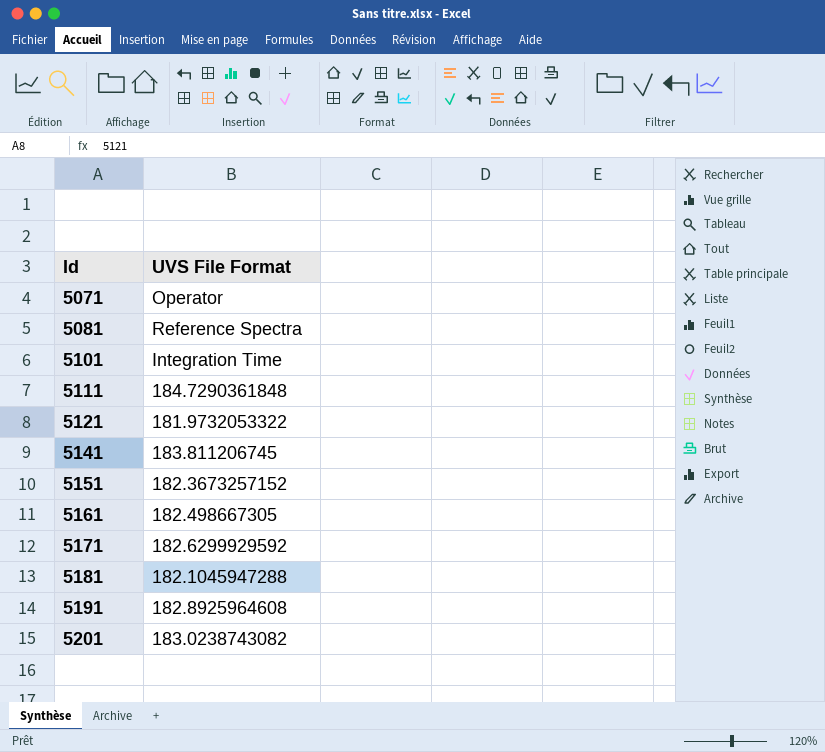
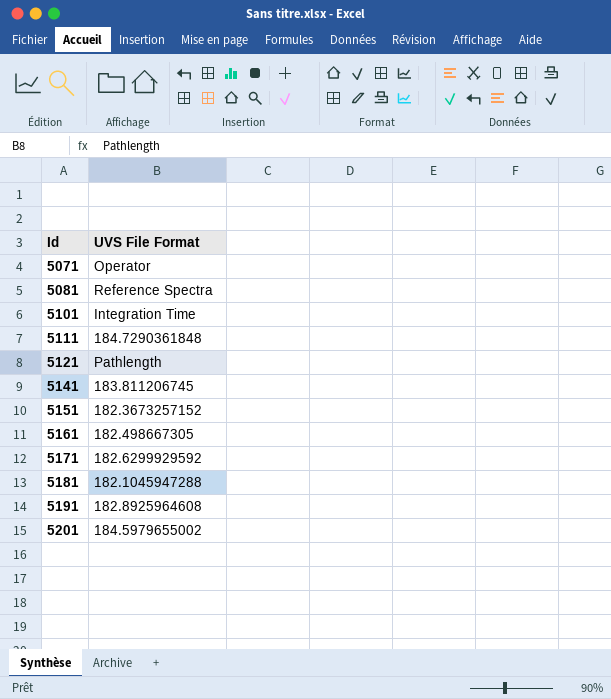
5121 | UVS File Format: 181.9732053322 -> Pathlength
5201 | UVS File Format: 183.0238743082 -> 184.5979655002

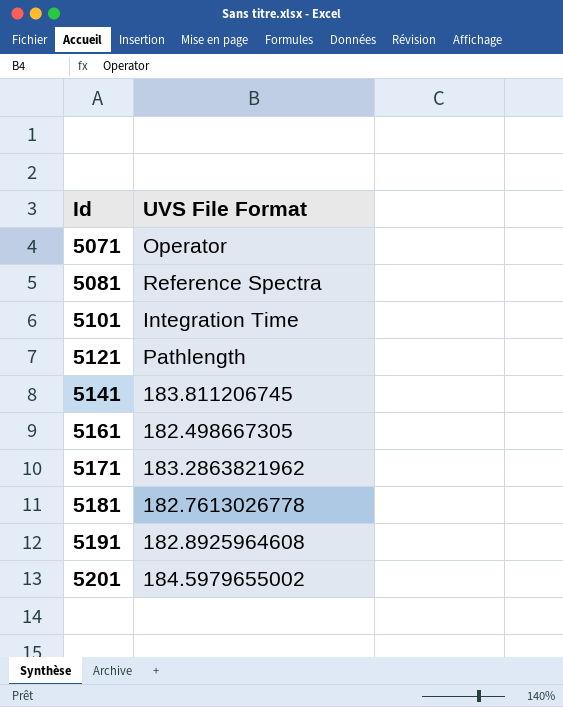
row 5111: 184.7290361848 -> none
row 5151: 182.3673257152 -> none
5171 | UVS File Format: 182.6299929592 -> 183.2863821962
5181 | UVS File Format: 182.1045947288 -> 182.7613026778

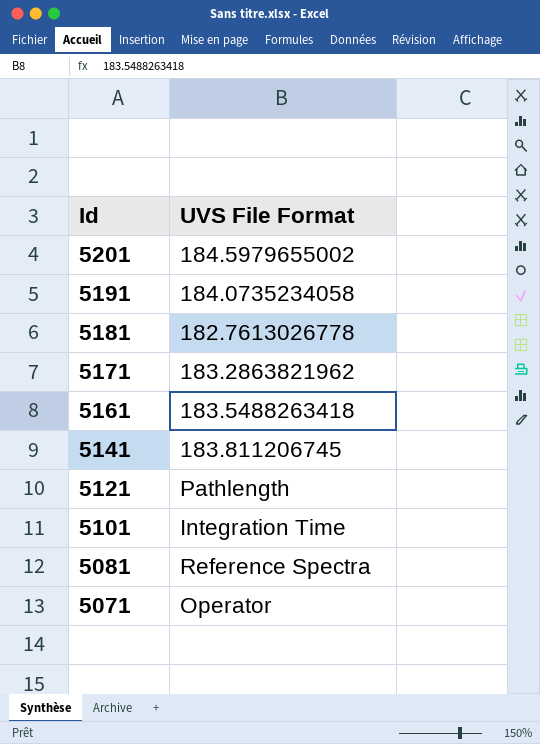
row order: Id ascending -> Id descending
5191 | UVS File Format: 182.8925964608 -> 184.0735234058
5161 | UVS File Format: 182.498667305 -> 183.5488263418

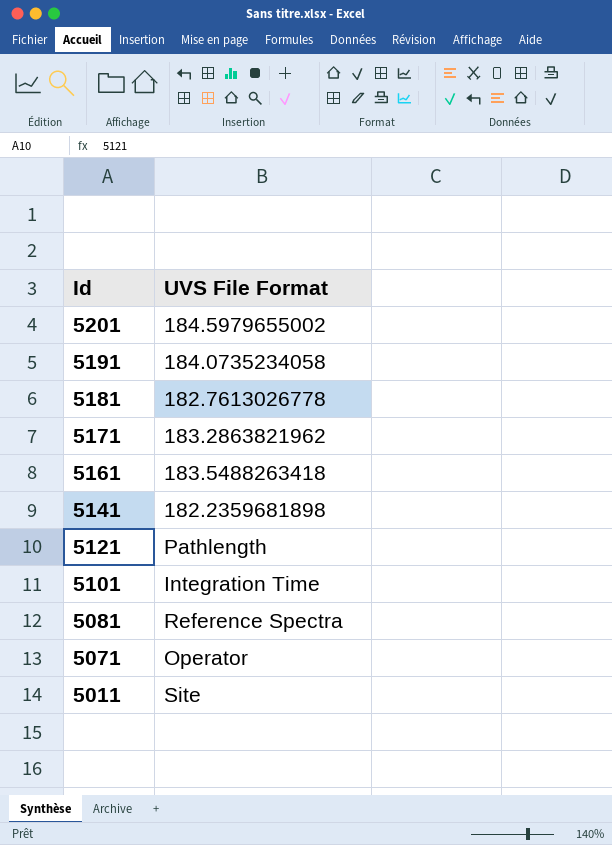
5141 | UVS File Format: 183.811206745 -> 182.2359681898
row 5011: none -> Site

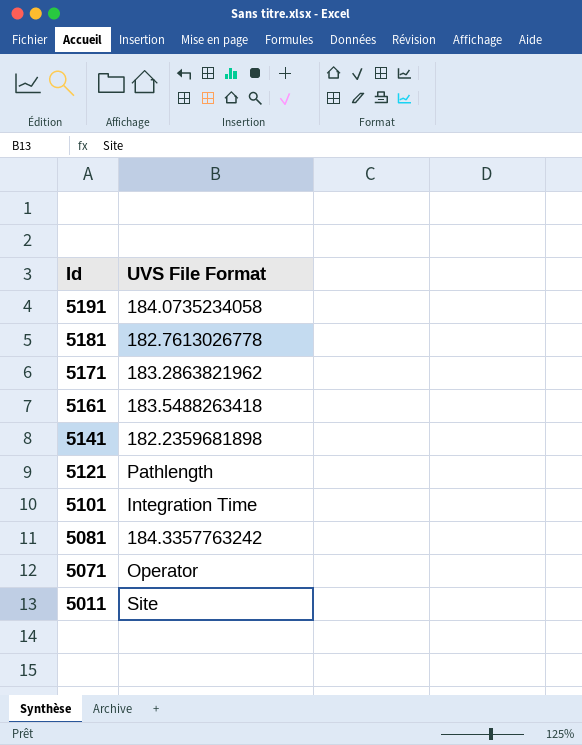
row 5201: 184.5979655002 -> none
5081 | UVS File Format: Reference Spectra -> 184.3357763242

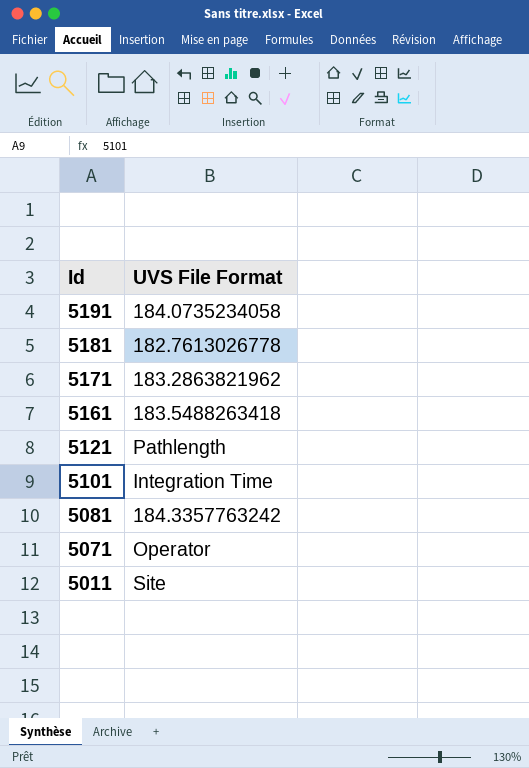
row 5141: 182.2359681898 -> none

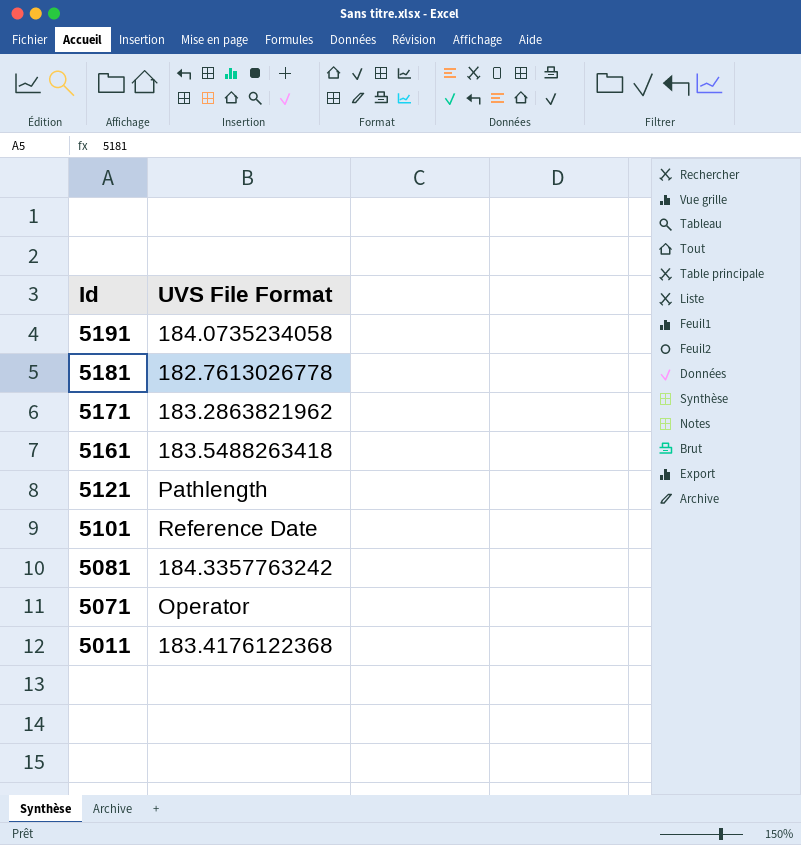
5101 | UVS File Format: Integration Time -> Reference Date
5011 | UVS File Format: Site -> 183.4176122368

